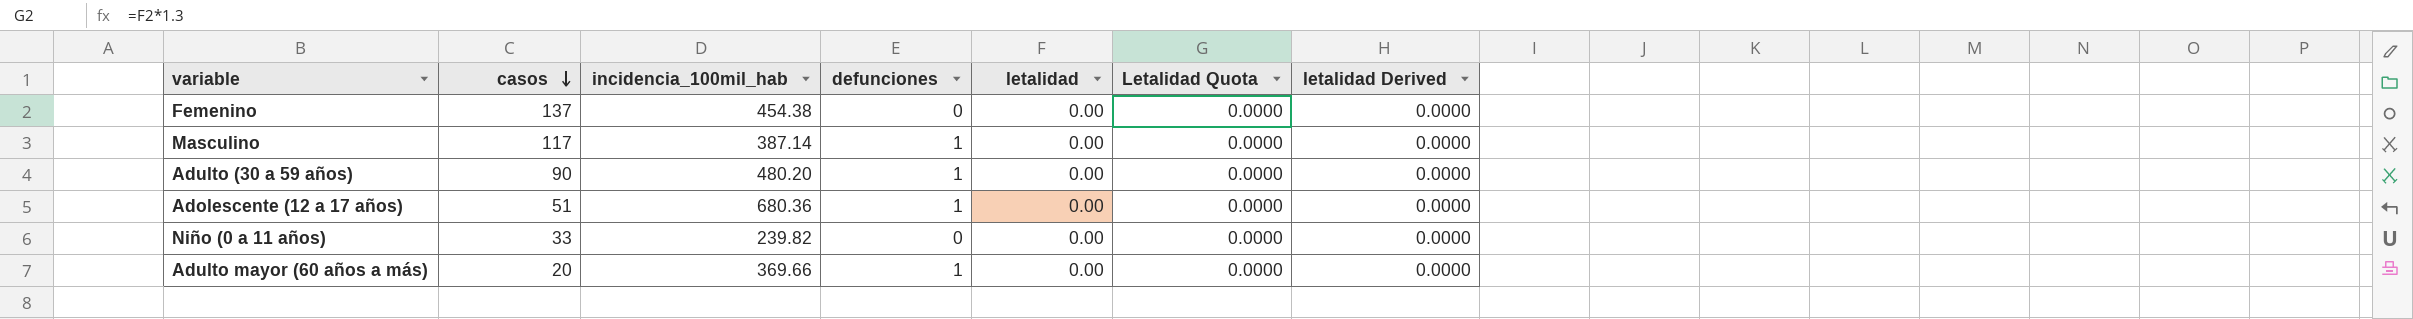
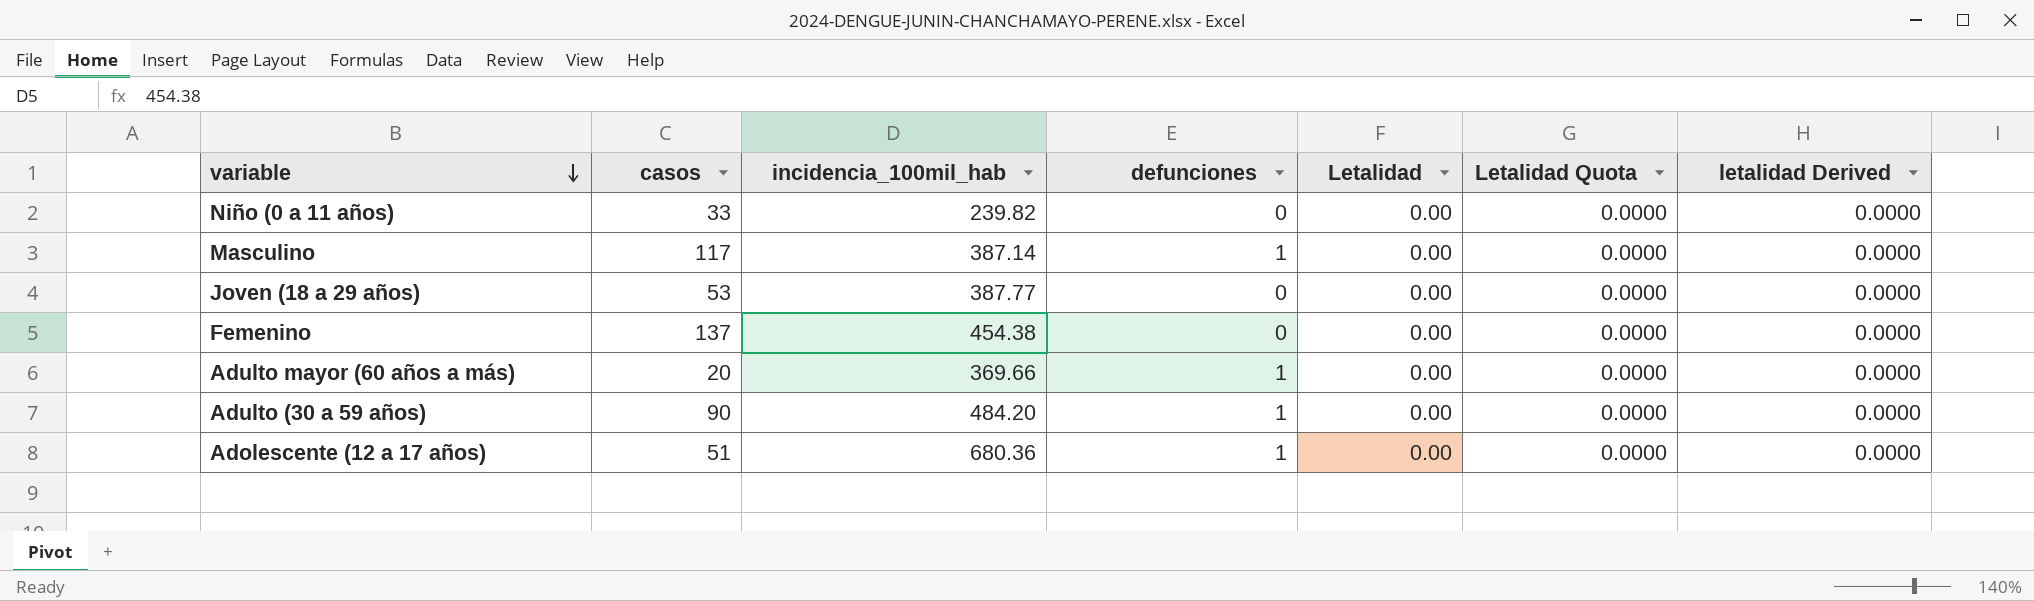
row order: casos descending -> variable descending
column name: letalidad -> Letalidad
row Joven (18 a 29 años): none -> 53 | 387.77 | 0 | 0.00 | 0.0000 | 0.0000
Adulto (30 a 59 años) | incidencia_100mil_hab: 480.20 -> 484.20

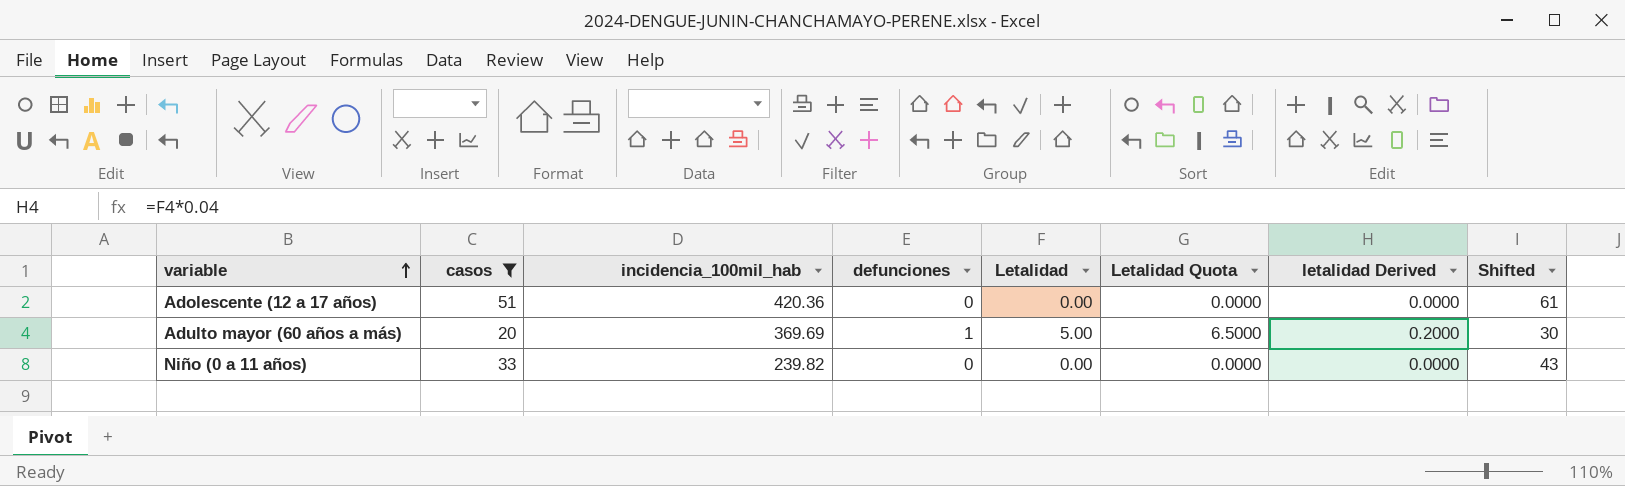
filter: none -> casos <= 51
row order: variable descending -> variable ascending
column Shifted | formula: none -> [casos] + 10
Adolescente (12 a 17 años) | incidencia_100mil_hab: 680.36 -> 420.36
Adolescente (12 a 17 años) | defunciones: 1 -> 0
Adulto mayor (60 años a más) | incidencia_100mil_hab: 369.66 -> 369.69
Adulto mayor (60 años a más) | Letalidad: 0.00 -> 5.00
Adulto mayor (60 años a más) | Letalidad Quota: 0.0000 -> 6.5000
Adulto mayor (60 años a más) | letalidad Derived: 0.0000 -> 0.2000

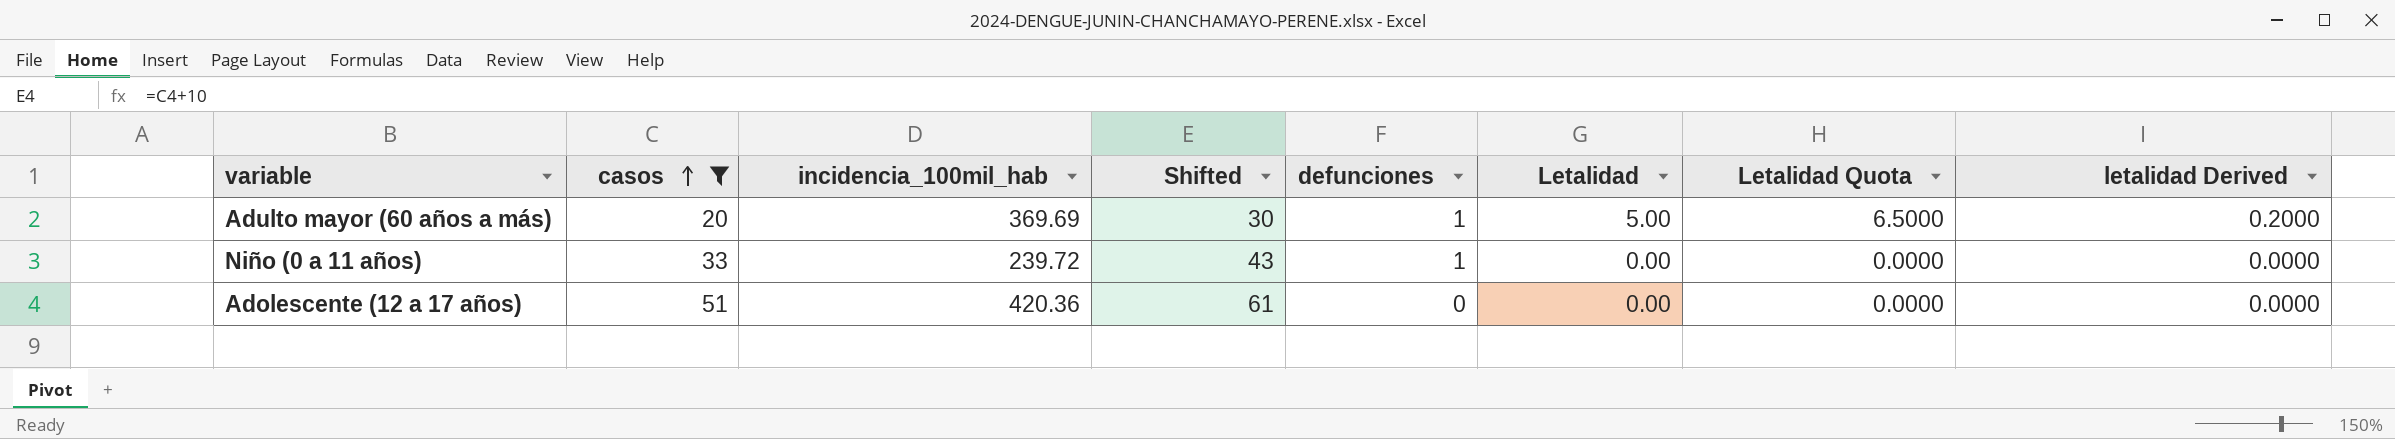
row order: variable ascending -> casos ascending
column Shifted | position: 8 -> 4
Niño (0 a 11 años) | incidencia_100mil_hab: 239.82 -> 239.72
Niño (0 a 11 años) | defunciones: 0 -> 1

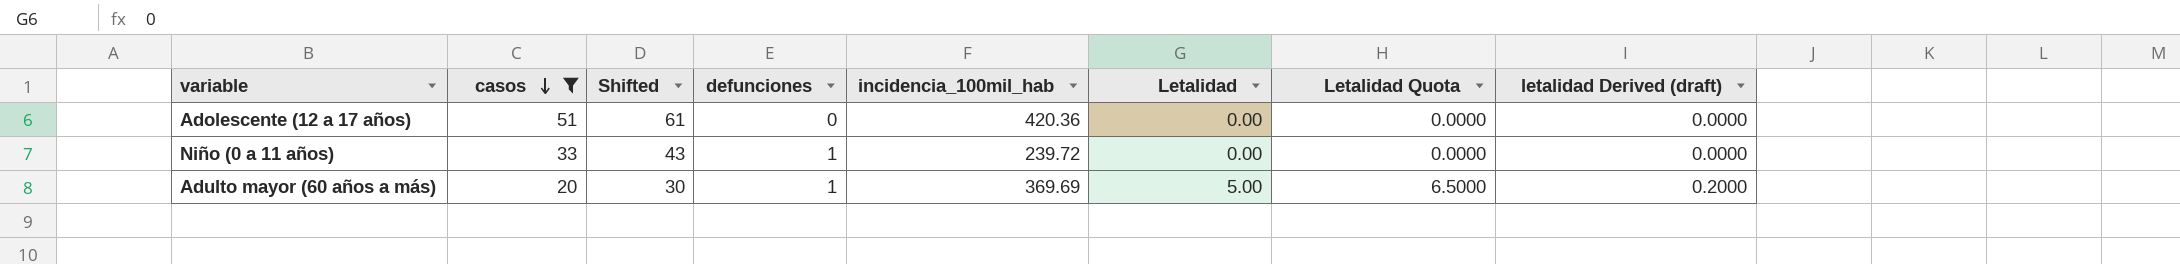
row order: casos ascending -> casos descending
column incidencia_100mil_hab | position: 3 -> 5
column name: letalidad Derived -> letalidad Derived (draft)

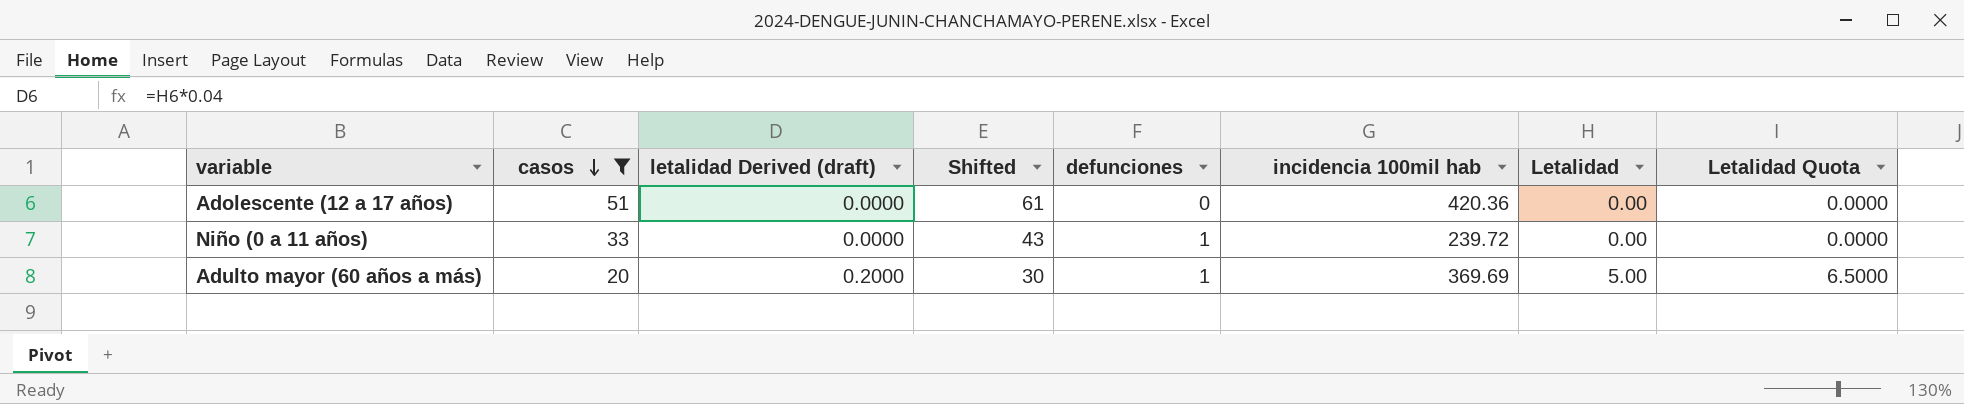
column letalidad Derived (draft) | position: 8 -> 3
column name: incidencia_100mil_hab -> incidencia 100mil hab

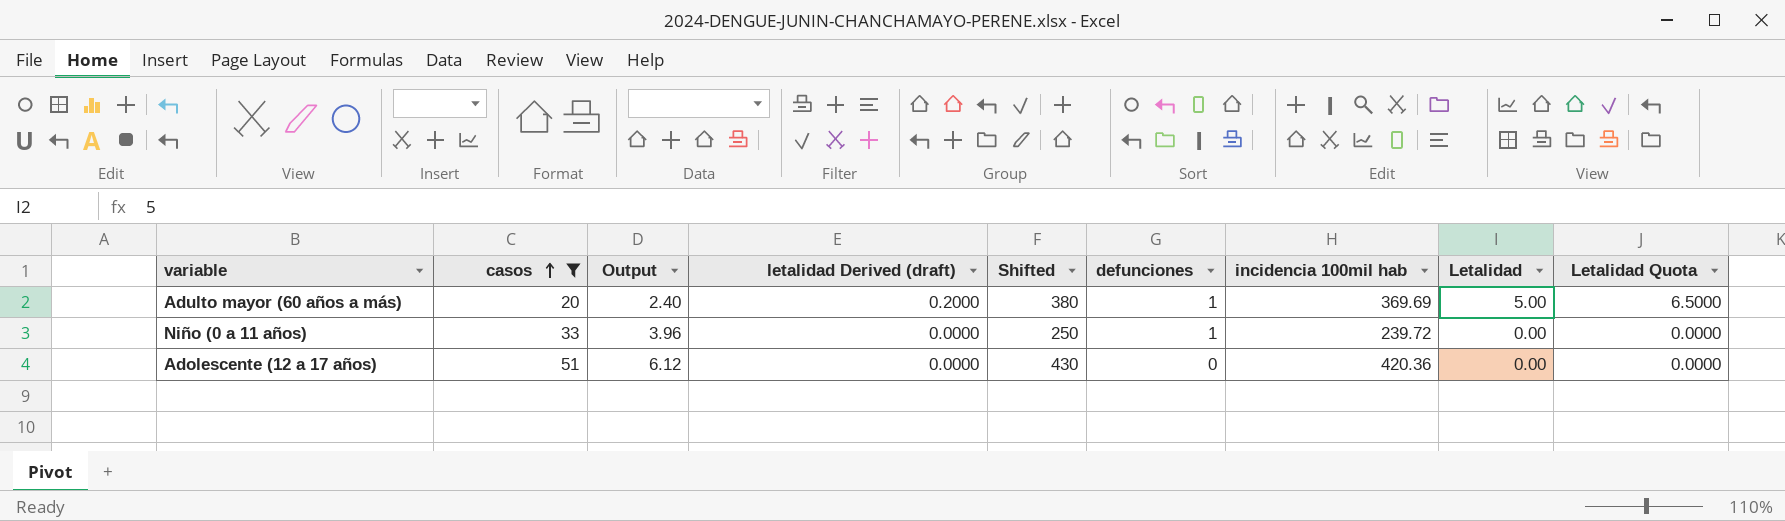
row order: casos descending -> casos ascending
column Output | formula: none -> [casos] * 0.12
column Shifted | formula: [casos] + 10 -> [incidencia 100mil hab] + 10

